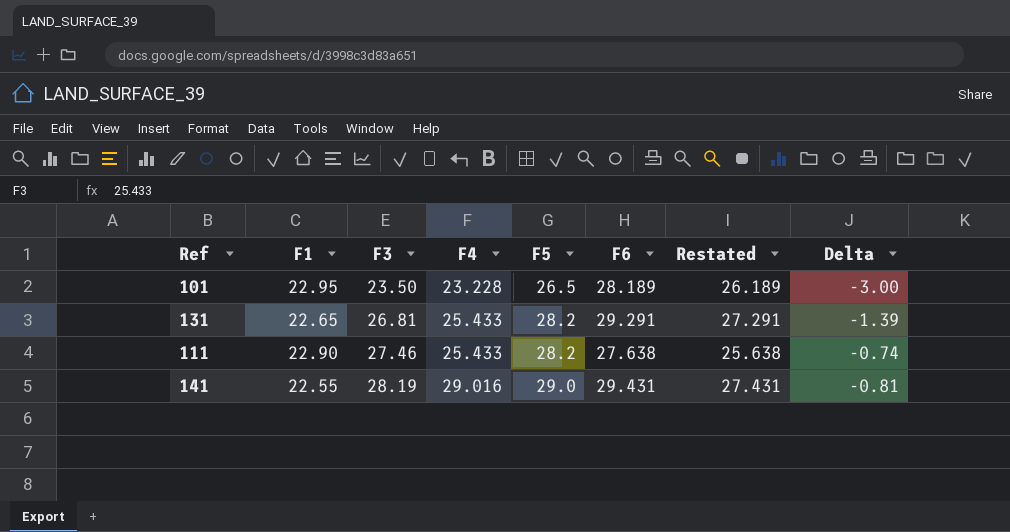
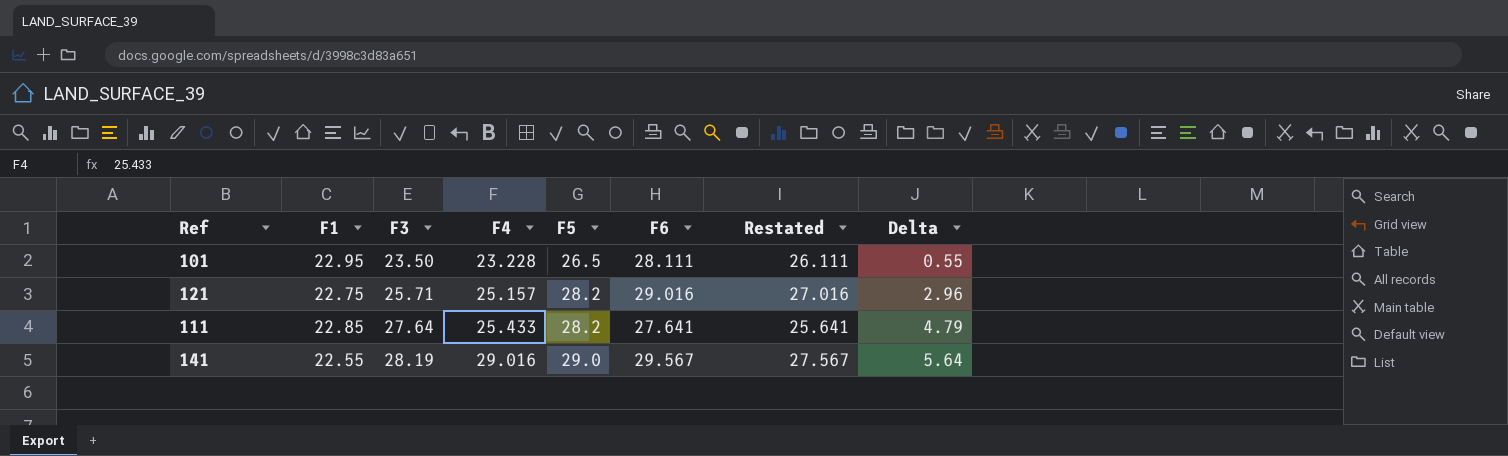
column Delta | formula: [F3] - [F5] -> [F3] - [F1]
row 131: 22.65 | 26.81 | 25.433 | 28.2 | 29.291 | 27.291 | -1.39 -> none
101 | F6: 28.189 -> 28.111
101 | Restated: 26.189 -> 26.111
row 121: none -> 22.75 | 25.71 | 25.157 | 28.2 | 29.016 | 27.016 | 2.96
111 | F1: 22.90 -> 22.85
111 | F3: 27.46 -> 27.64
111 | F6: 27.638 -> 27.641
111 | Restated: 25.638 -> 25.641
141 | F6: 29.431 -> 29.567
141 | Restated: 27.431 -> 27.567

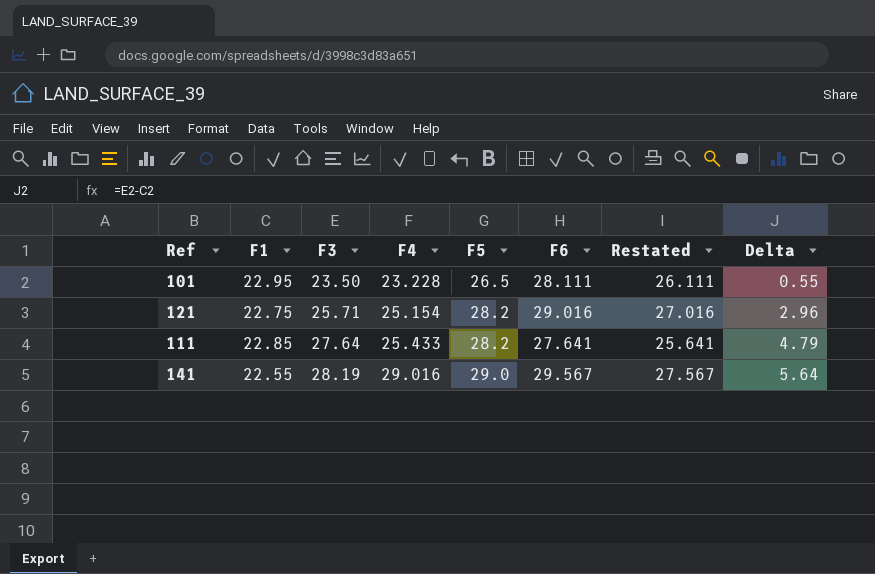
121 | F4: 25.157 -> 25.154

